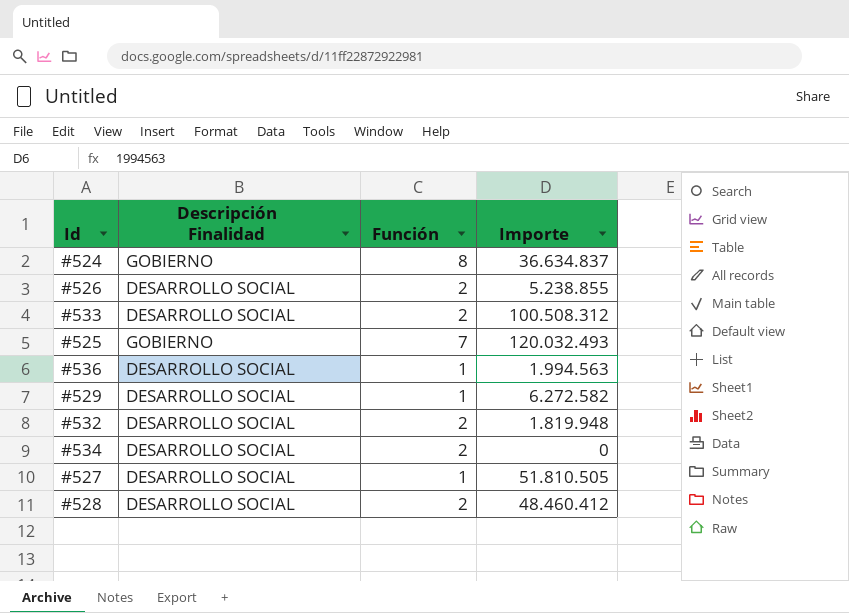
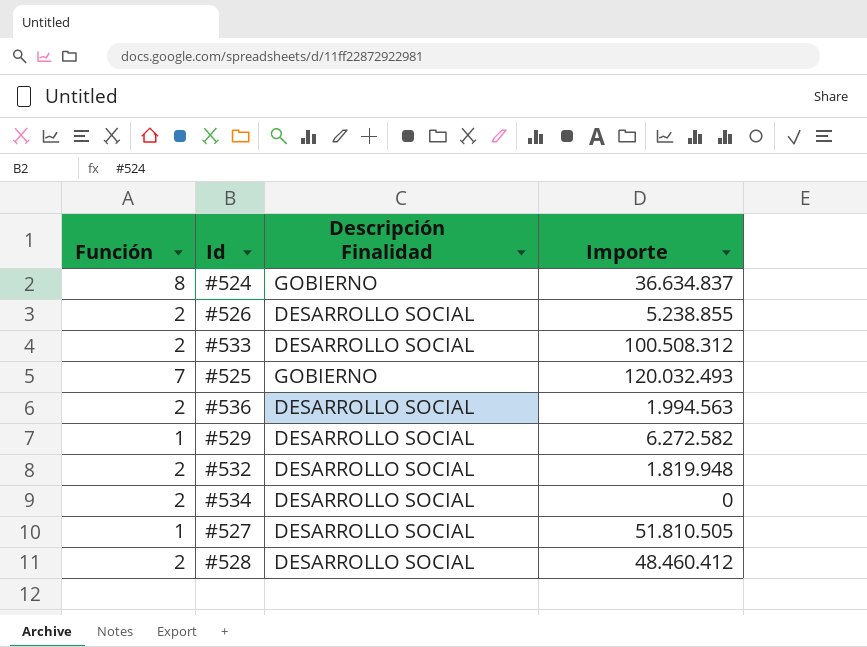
column Función | position: 3 -> 1
#536 | Función: 1 -> 2

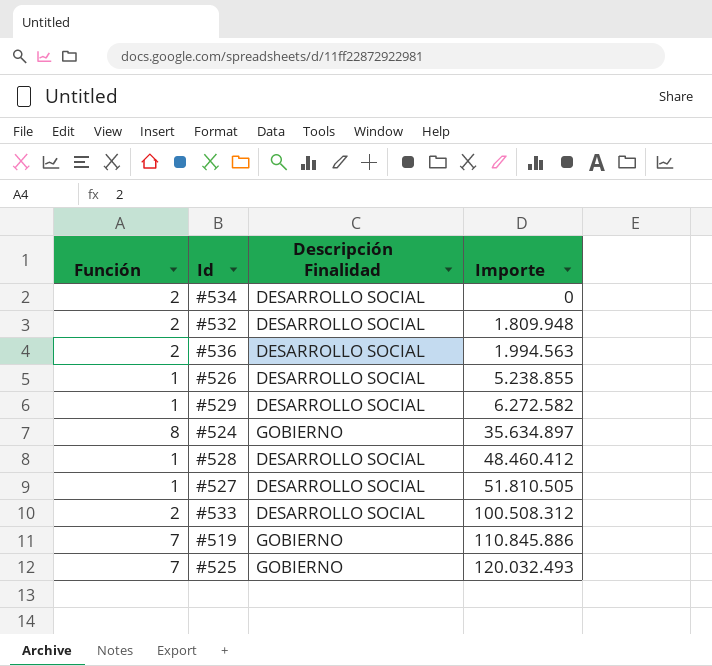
row order: none -> Importe ascending
#532 | Importe: 1.819.948 -> 1.809.948
#526 | Función: 2 -> 1
#524 | Importe: 36.634.837 -> 35.634.897
#528 | Función: 2 -> 1
row #519: none -> 7 | GOBIERNO | 110.845.886

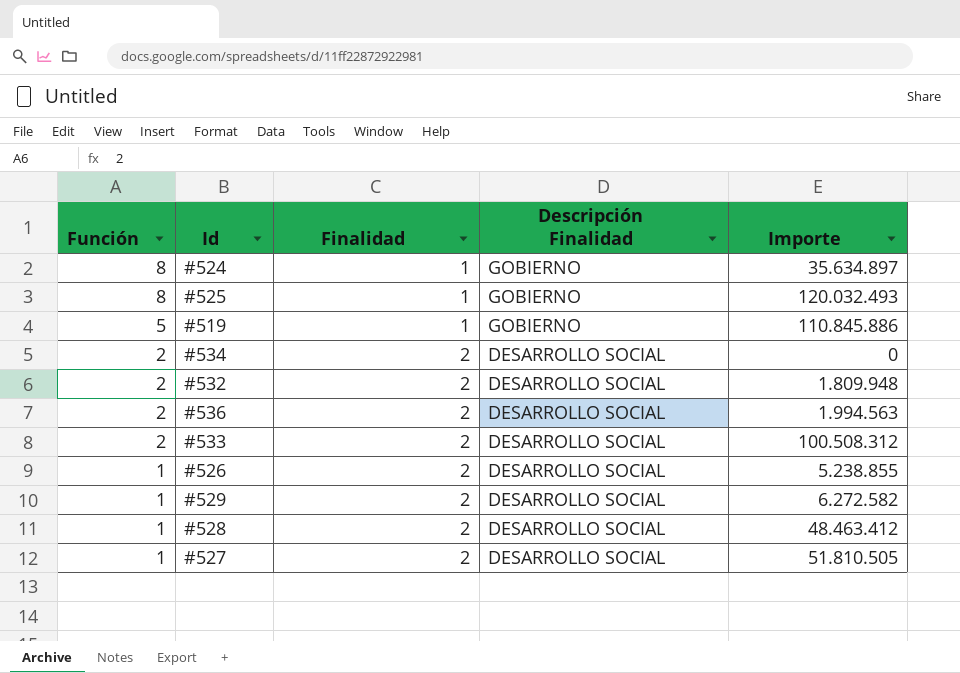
row order: Importe ascending -> Función descending
column Finalidad | position: none -> 3
#525 | Función: 7 -> 8
#519 | Función: 7 -> 5
#528 | Importe: 48.460.412 -> 48.463.412

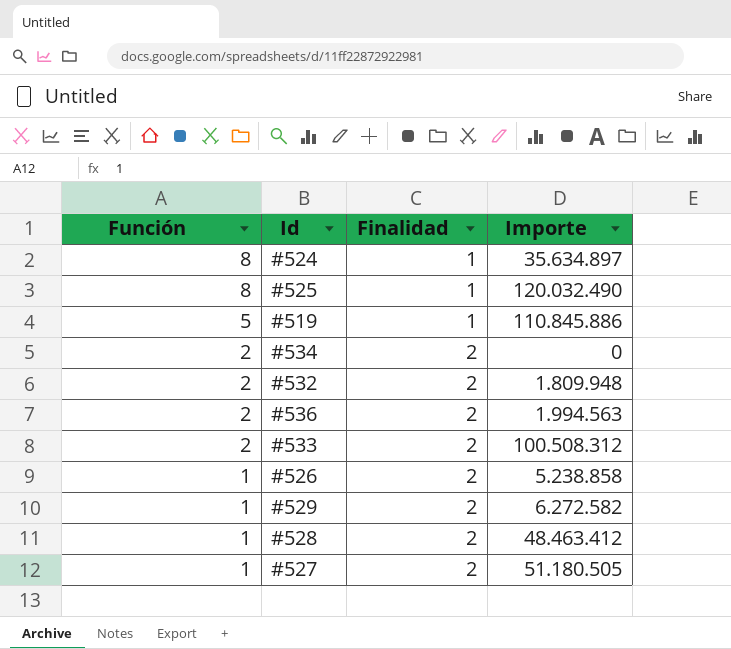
column Descripción Finalidad | position: 4 -> none
#525 | Importe: 120.032.493 -> 120.032.490
#526 | Importe: 5.238.855 -> 5.238.858
#527 | Importe: 51.810.505 -> 51.180.505

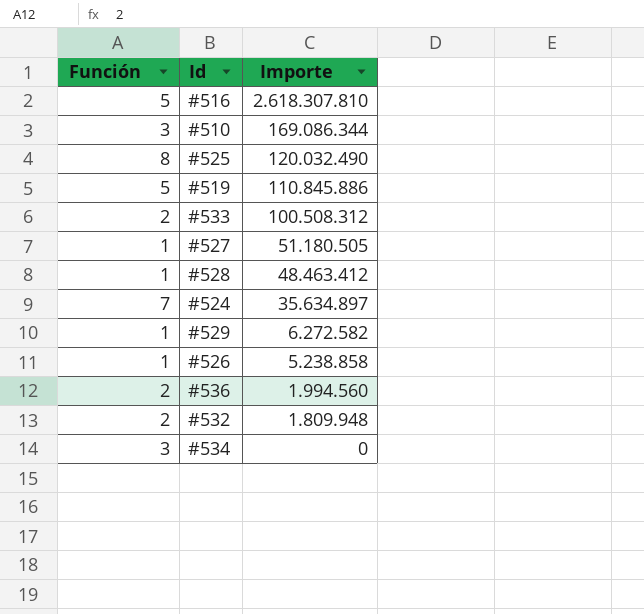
row order: Función descending -> Importe descending
column Finalidad | position: 3 -> none
row #516: none -> 5 | 2.618.307.810
row #510: none -> 3 | 169.086.344
#524 | Función: 8 -> 7
#536 | Importe: 1.994.563 -> 1.994.560
#534 | Función: 2 -> 3

